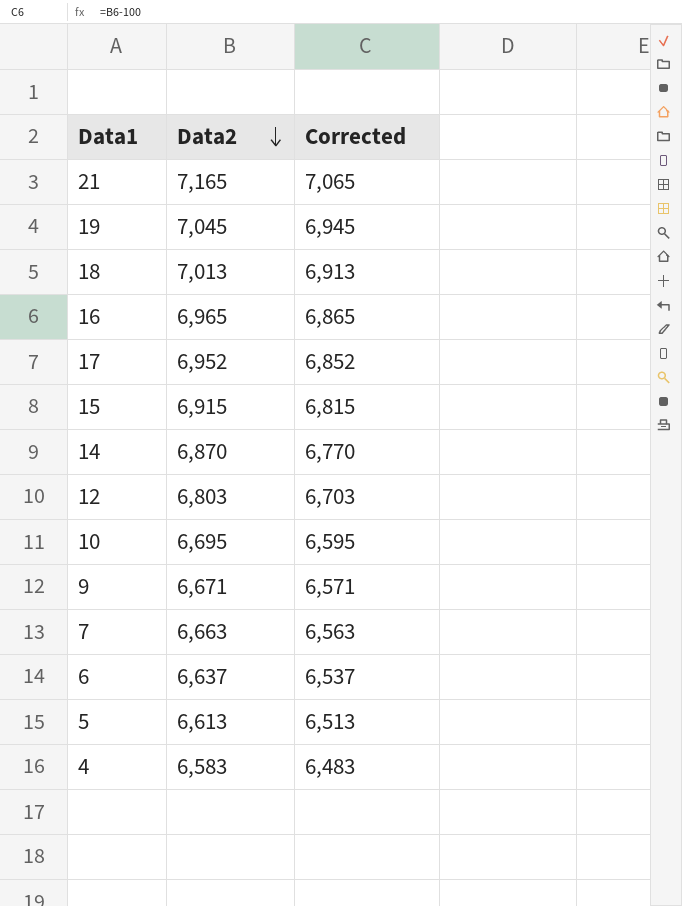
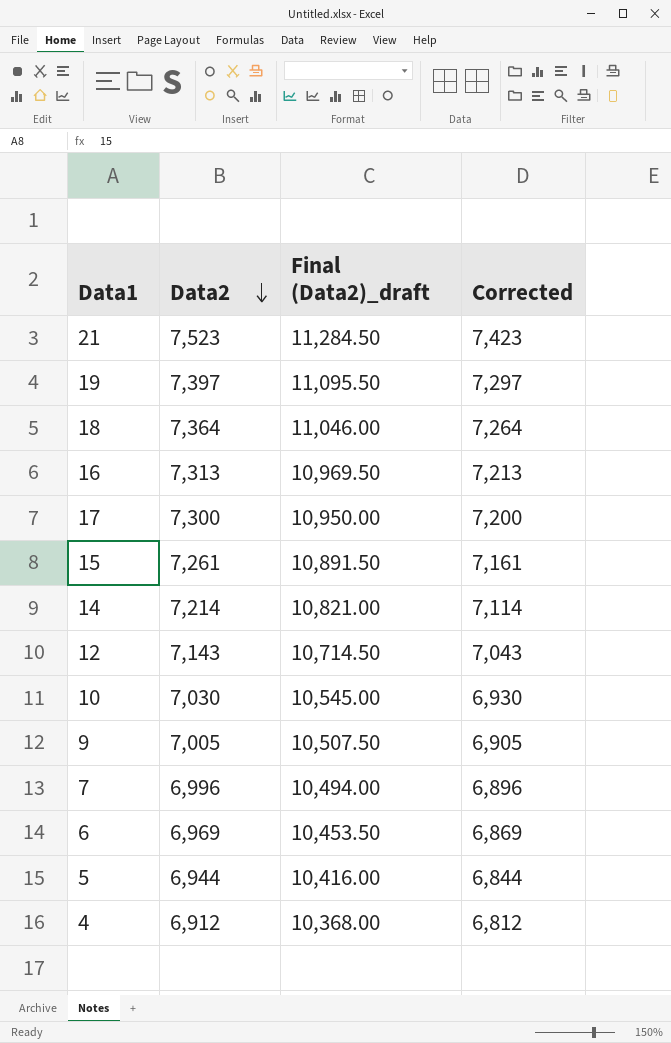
column Final (Data2)_draft | formula: none -> [Data2] * 1.5
21 | Data2: 7,165 -> 7,523
21 | Corrected: 7,065 -> 7,423
19 | Data2: 7,045 -> 7,397
19 | Corrected: 6,945 -> 7,297
18 | Data2: 7,013 -> 7,364
18 | Corrected: 6,913 -> 7,264
16 | Data2: 6,965 -> 7,313
16 | Corrected: 6,865 -> 7,213
17 | Data2: 6,952 -> 7,300
17 | Corrected: 6,852 -> 7,200
15 | Data2: 6,915 -> 7,261
15 | Corrected: 6,815 -> 7,161
14 | Data2: 6,870 -> 7,214
14 | Corrected: 6,770 -> 7,114
12 | Data2: 6,803 -> 7,143
12 | Corrected: 6,703 -> 7,043
10 | Data2: 6,695 -> 7,030
10 | Corrected: 6,595 -> 6,930
9 | Data2: 6,671 -> 7,005
9 | Corrected: 6,571 -> 6,905
7 | Data2: 6,663 -> 6,996
7 | Corrected: 6,563 -> 6,896
6 | Data2: 6,637 -> 6,969
6 | Corrected: 6,537 -> 6,869
5 | Data2: 6,613 -> 6,944
5 | Corrected: 6,513 -> 6,844
4 | Data2: 6,583 -> 6,912
4 | Corrected: 6,483 -> 6,812

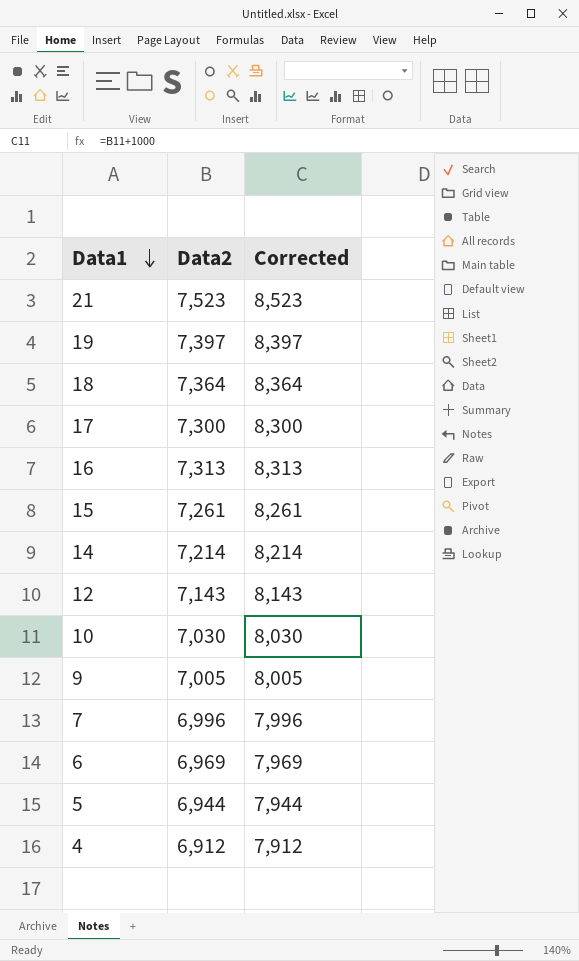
row order: Data2 descending -> Data1 descending
column Final (Data2)_draft | formula: [Data2] * 1.5 -> none
column Corrected | formula: [Data2] - 100 -> [Data2] + 1000

